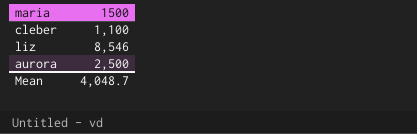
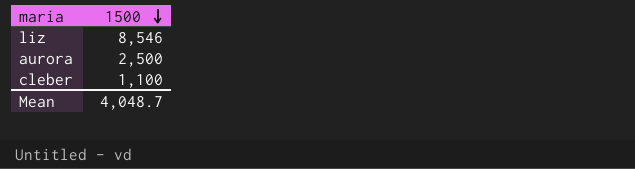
row order: none -> 1500 descending

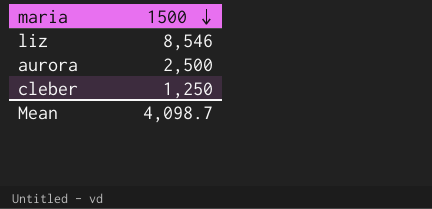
cleber | 1500: 1,100 -> 1,250
Mean | 1500: 4,048.7 -> 4,098.7

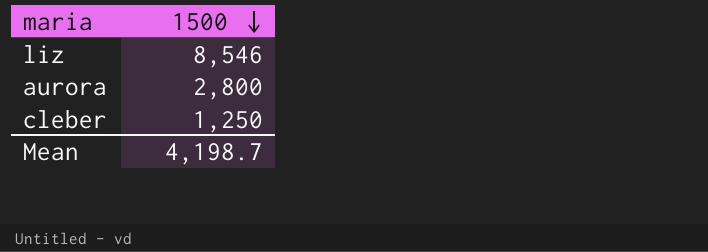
aurora | 1500: 2,500 -> 2,800
Mean | 1500: 4,098.7 -> 4,198.7

